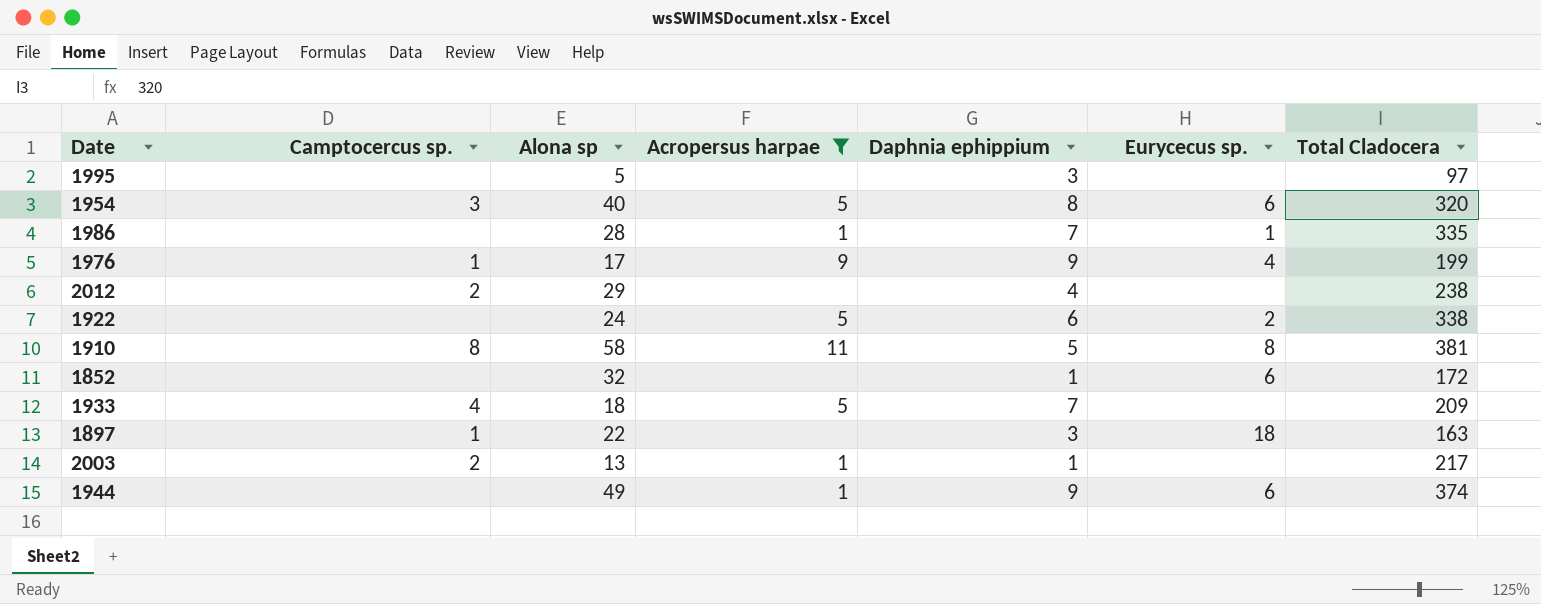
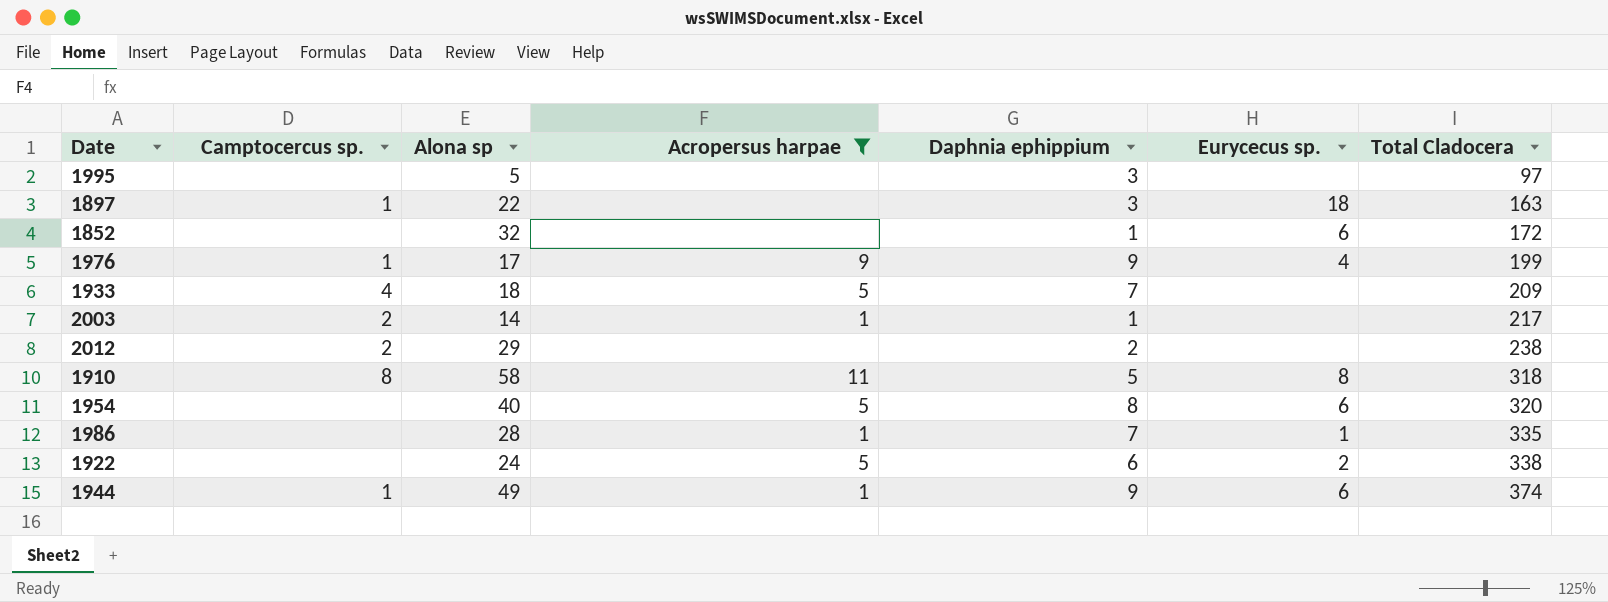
row order: none -> Total Cladocera ascending
2003 | Alona sp: 13 -> 14
2012 | Daphnia ephippium: 4 -> 2
1910 | Total Cladocera: 381 -> 318
1954 | Camptocercus sp.: 3 -> none
1944 | Camptocercus sp.: none -> 1

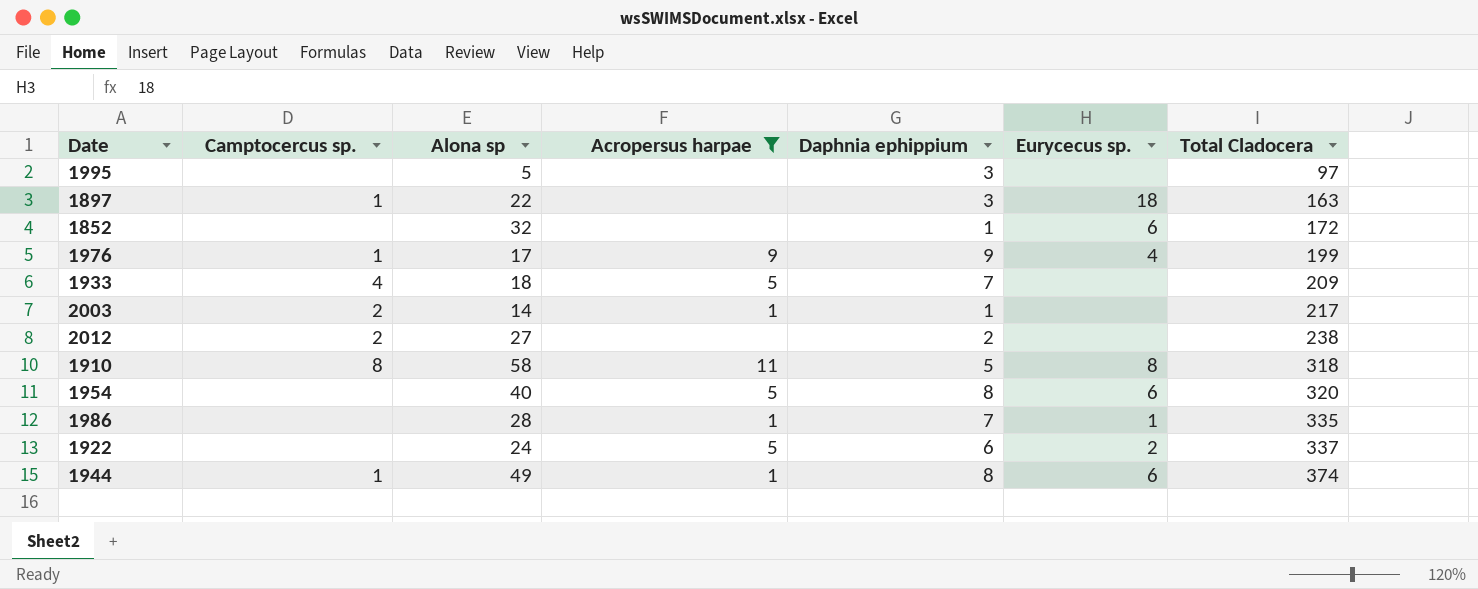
2012 | Alona sp: 29 -> 27
1922 | Total Cladocera: 338 -> 337
1944 | Daphnia ephippium: 9 -> 8

